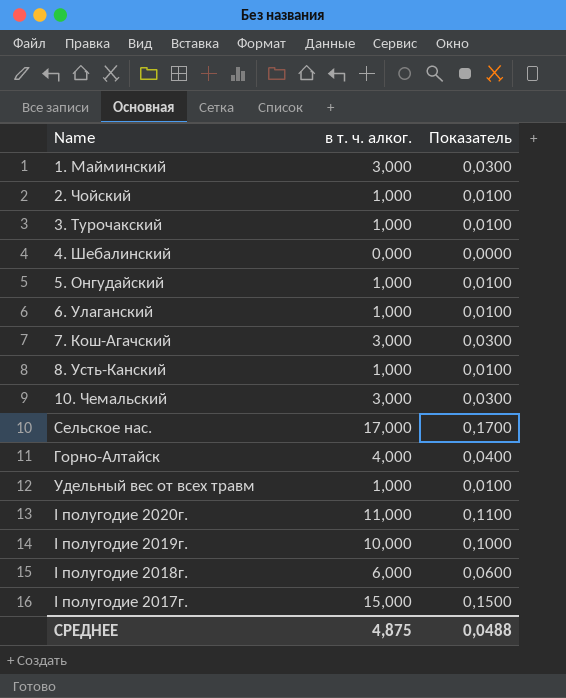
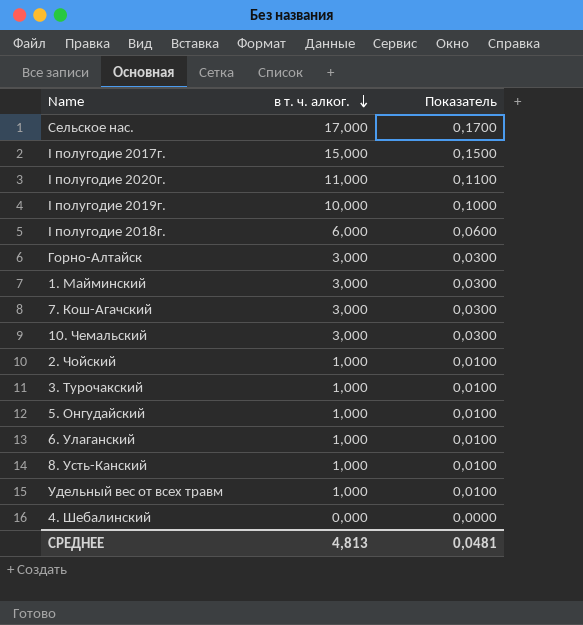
row order: none -> в т. ч. алког. descending
Горно-Алтайск | в т. ч. алког.: 4,000 -> 3,000
Горно-Алтайск | Показатель: 0,0400 -> 0,0300
СРЕДНЕЕ | в т. ч. алког.: 4,875 -> 4,813
СРЕДНЕЕ | Показатель: 0,0488 -> 0,0481

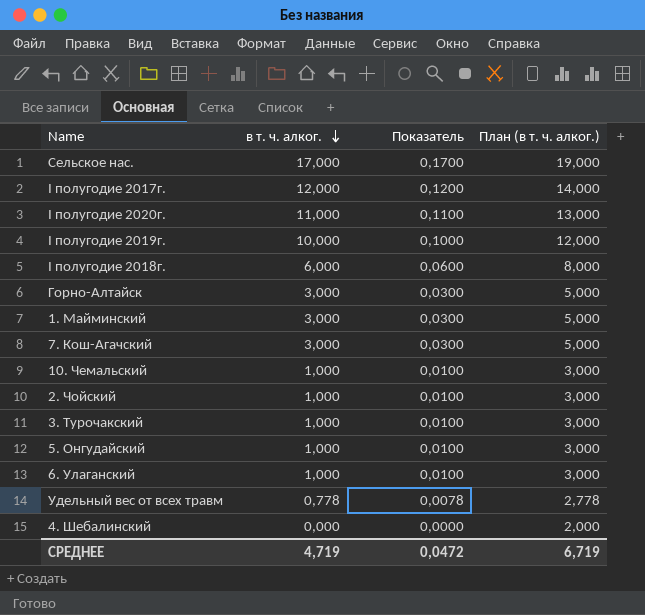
column План (в т. ч. алког.) | formula: none -> [в т. ч. алког.] + 2
row 8. Усть-Канский: 1,000 | 0,0100 -> none
I полугодие 2017г. | в т. ч. алког.: 15,000 -> 12,000
I полугодие 2017г. | Показатель: 0,1500 -> 0,1200
10. Чемальский | в т. ч. алког.: 3,000 -> 1,000
10. Чемальский | Показатель: 0,0300 -> 0,0100
Удельный вес от всех травм | в т. ч. алког.: 1,000 -> 0,778
Удельный вес от всех травм | Показатель: 0,0100 -> 0,0078
СРЕДНЕЕ | в т. ч. алког.: 4,813 -> 4,719
СРЕДНЕЕ | Показатель: 0,0481 -> 0,0472

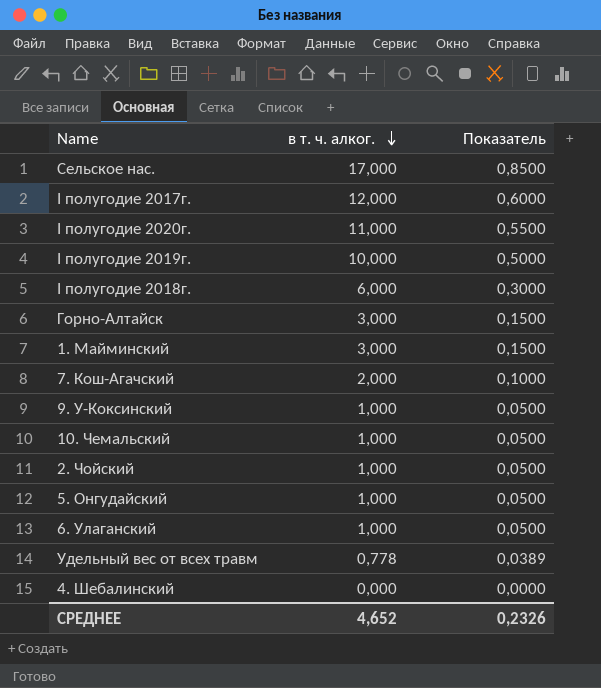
column План (в т. ч. алког.) | formula: [в т. ч. алког.] + 2 -> none
column Показатель | formula: [в т. ч. алког.] * 0,01 -> [в т. ч. алког.] * 0,05
row 3. Турочакский: 1,000 | 0,0100 | 3,000 -> none
7. Кош-Агачский | в т. ч. алког.: 3,000 -> 2,000
row 9. У-Коксинский: none -> 1,000 | 0,0500
СРЕДНЕЕ | в т. ч. алког.: 4,719 -> 4,652
СРЕДНЕЕ | Показатель: 0,0472 -> 0,2326

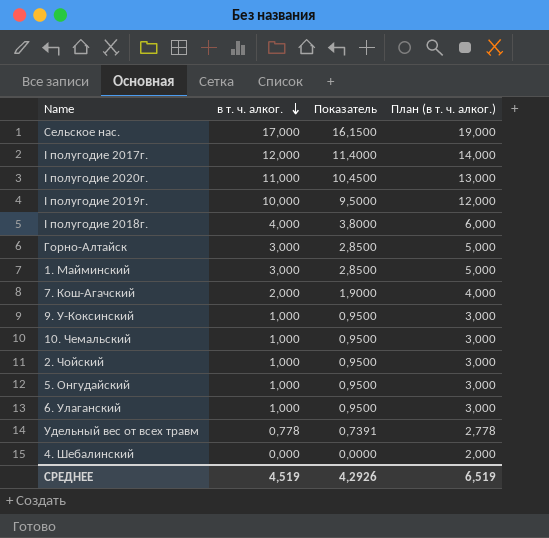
column Показатель | formula: [в т. ч. алког.] * 0,05 -> [в т. ч. алког.] * 0,95
column План (в т. ч. алког.) | formula: none -> [в т. ч. алког.] + 2
I полугодие 2018г. | в т. ч. алког.: 6,000 -> 4,000
СРЕДНЕЕ | в т. ч. алког.: 4,652 -> 4,519
СРЕДНЕЕ | Показатель: 0,2326 -> 4,2926

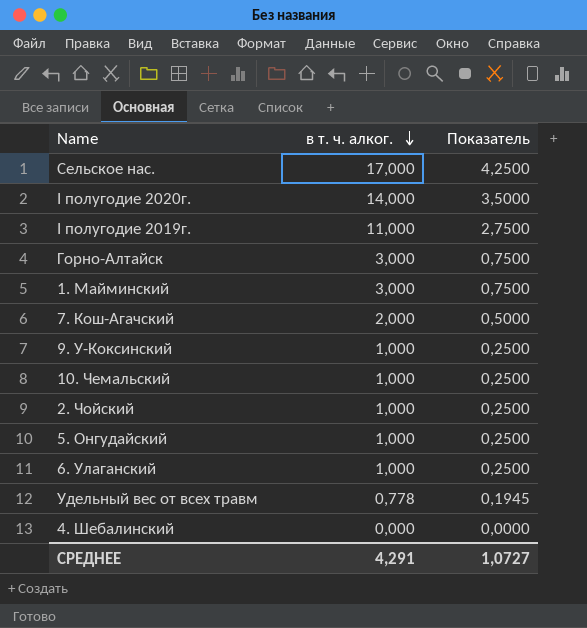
column План (в т. ч. алког.) | formula: [в т. ч. алког.] + 2 -> none
column Показатель | formula: [в т. ч. алког.] * 0,95 -> [в т. ч. алког.] * 0,25
row I полугодие 2017г.: 12,000 | 11,4000 | 14,000 -> none
row I полугодие 2018г.: 4,000 | 3,8000 | 6,000 -> none
I полугодие 2020г. | в т. ч. алког.: 11,000 -> 14,000
I полугодие 2019г. | в т. ч. алког.: 10,000 -> 11,000
СРЕДНЕЕ | в т. ч. алког.: 4,519 -> 4,291
СРЕДНЕЕ | Показатель: 4,2926 -> 1,0727

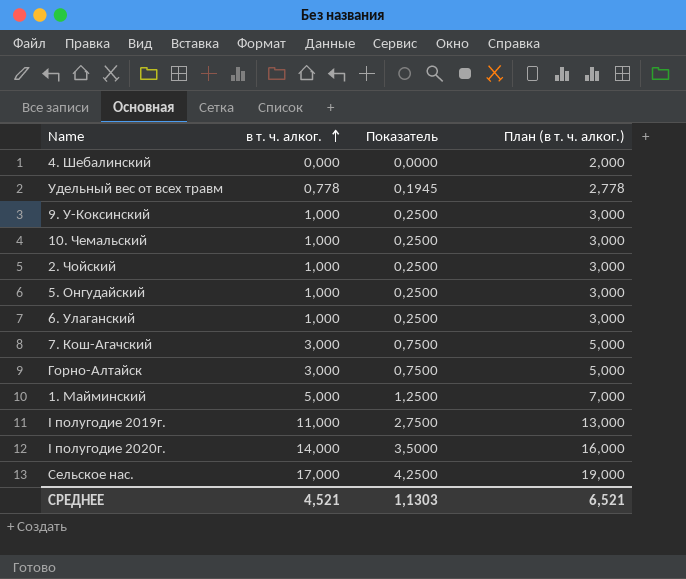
row order: в т. ч. алког. descending -> в т. ч. алког. ascending
column План (в т. ч. алког.) | formula: none -> [в т. ч. алког.] + 2
7. Кош-Агачский | в т. ч. алког.: 2,000 -> 3,000
7. Кош-Агачский | Показатель: 0,5000 -> 0,7500
1. Майминский | в т. ч. алког.: 3,000 -> 5,000
1. Майминский | Показатель: 0,7500 -> 1,2500
СРЕДНЕЕ | в т. ч. алког.: 4,291 -> 4,521
СРЕДНЕЕ | Показатель: 1,0727 -> 1,1303

